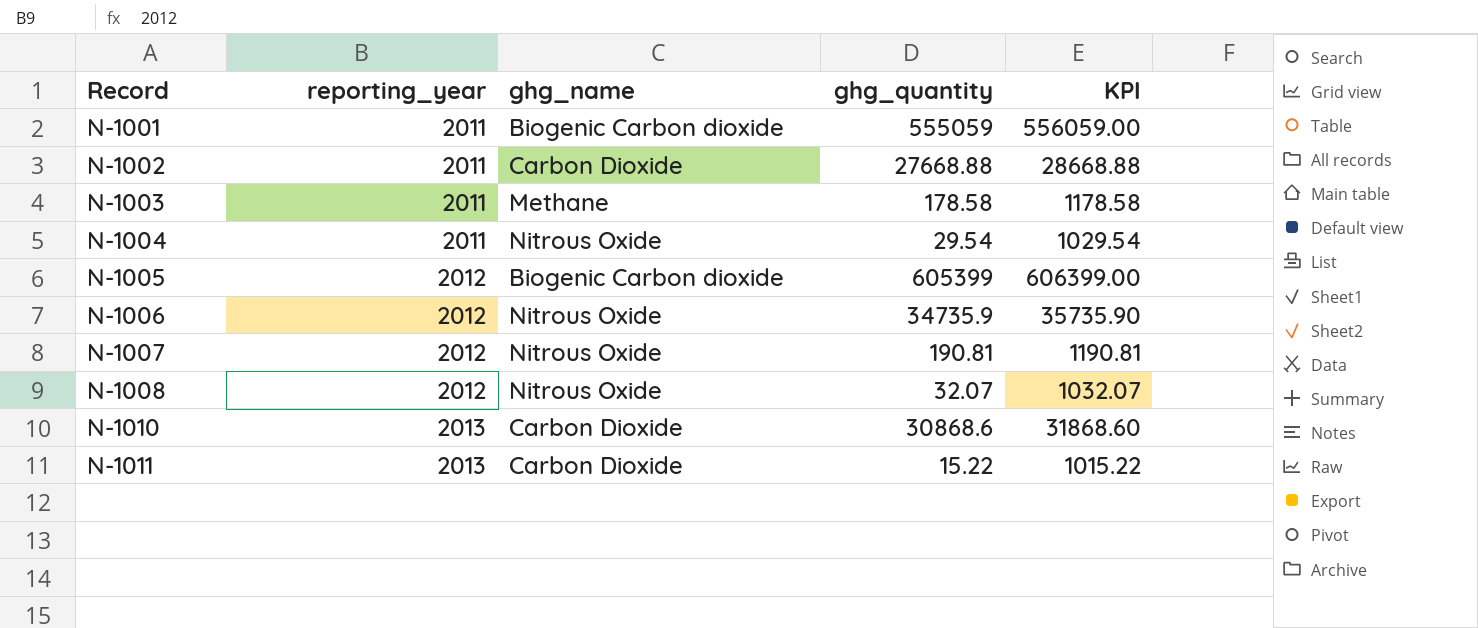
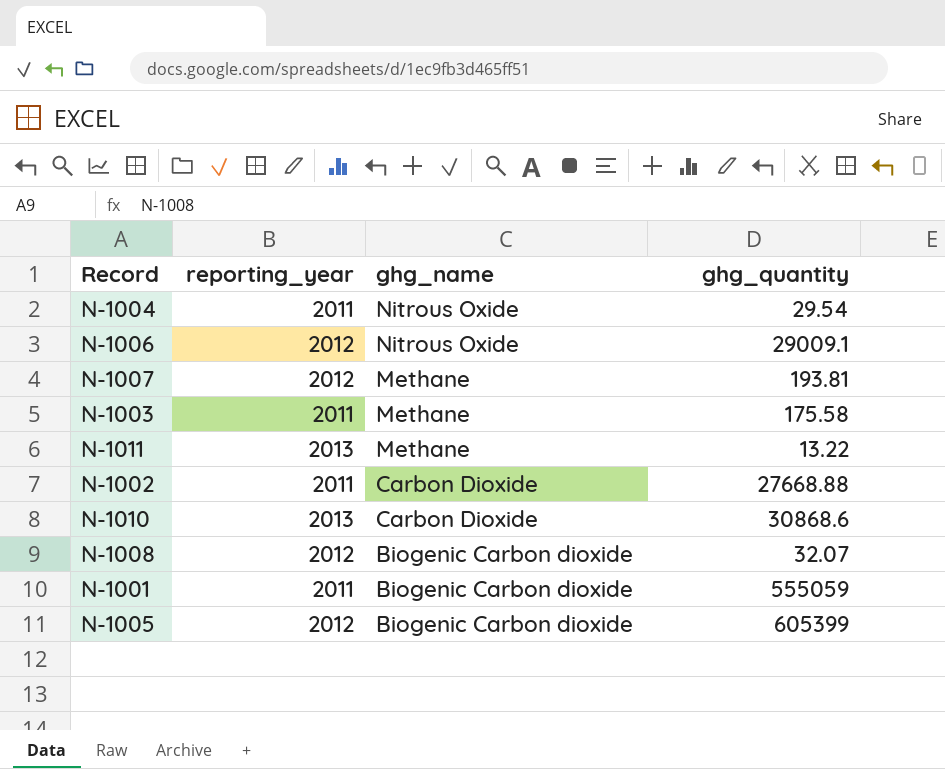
row order: Record ascending -> ghg_name descending
column KPI | formula: [ghg_quantity] + 1000 -> none
N-1006 | ghg_quantity: 34735.9 -> 29009.1
N-1007 | ghg_name: Nitrous Oxide -> Methane
N-1007 | ghg_quantity: 190.81 -> 193.81
N-1003 | ghg_quantity: 178.58 -> 175.58
N-1011 | ghg_name: Carbon Dioxide -> Methane
N-1011 | ghg_quantity: 15.22 -> 13.22
N-1008 | ghg_name: Nitrous Oxide -> Biogenic Carbon dioxide

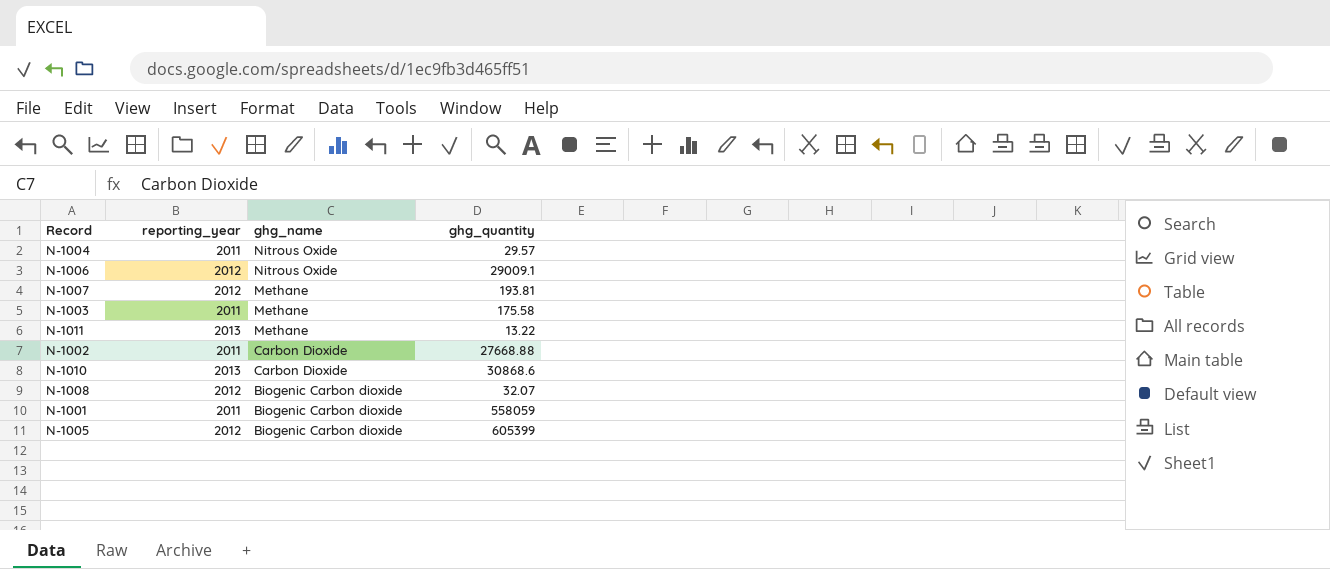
N-1004 | ghg_quantity: 29.54 -> 29.57
N-1001 | ghg_quantity: 555059 -> 558059

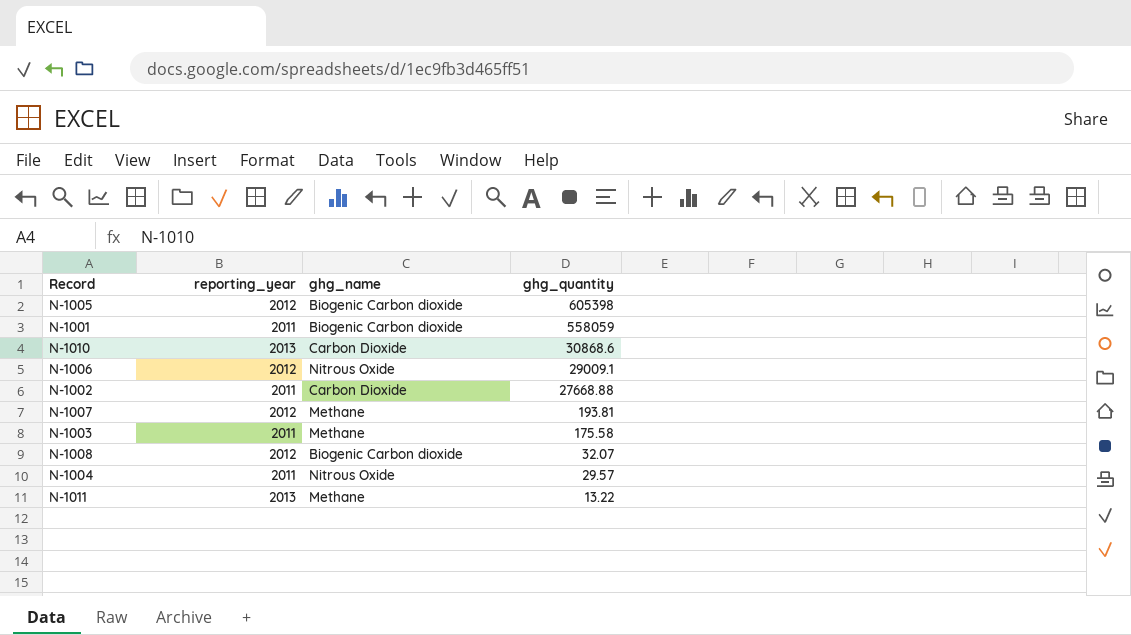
row order: ghg_name descending -> ghg_quantity descending
N-1005 | ghg_quantity: 605399 -> 605398

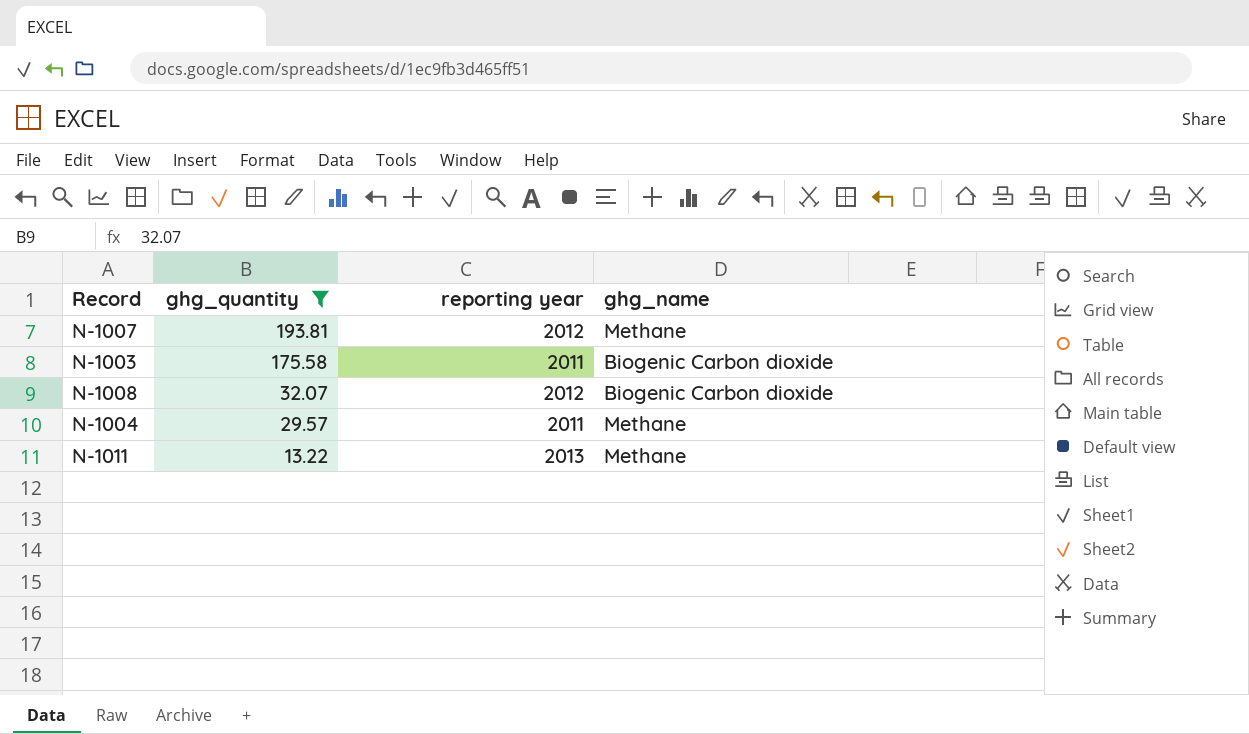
filter: none -> ghg_quantity <= 193.81
column ghg_quantity | position: 4 -> 2
column name: reporting_year -> reporting year
N-1003 | ghg_name: Methane -> Biogenic Carbon dioxide
N-1004 | ghg_name: Nitrous Oxide -> Methane

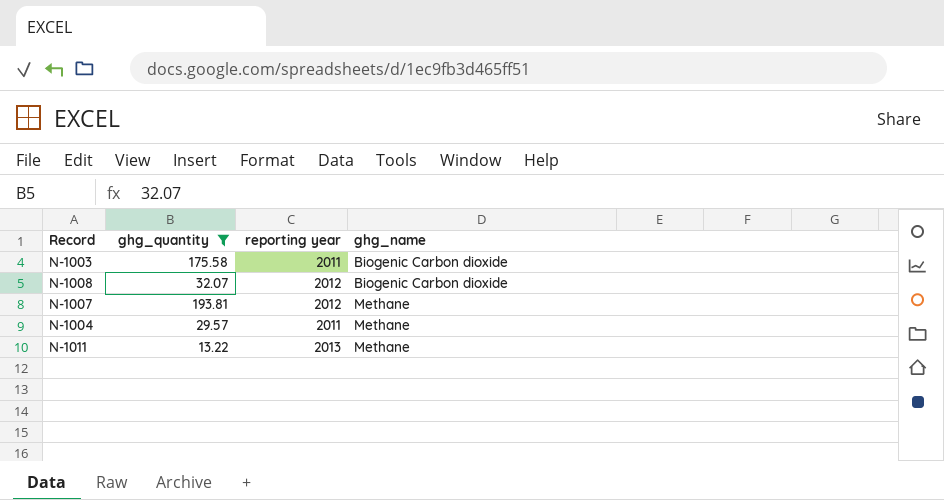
row order: ghg_quantity descending -> ghg_name ascending

